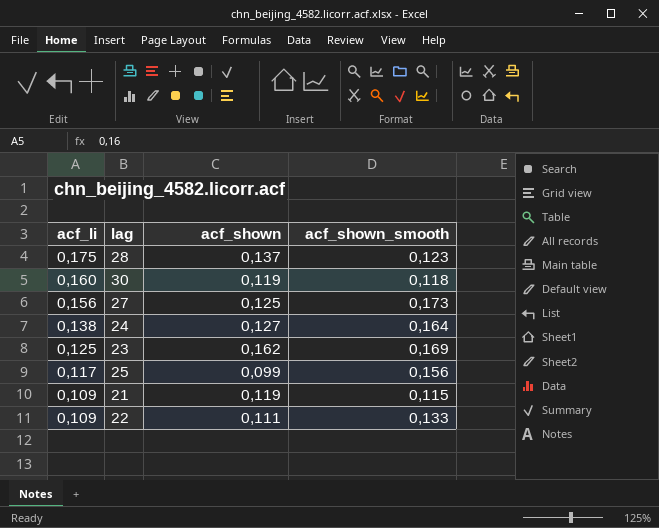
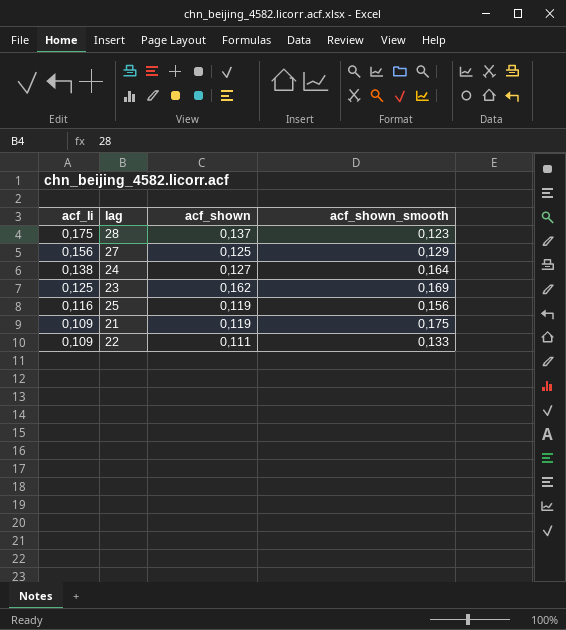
row 30: 0,160 | 0,119 | 0,118 -> none
27 | acf_shown_smooth: 0,173 -> 0,129
25 | acf_li: 0,117 -> 0,116
25 | acf_shown: 0,099 -> 0,119
21 | acf_shown_smooth: 0,115 -> 0,175

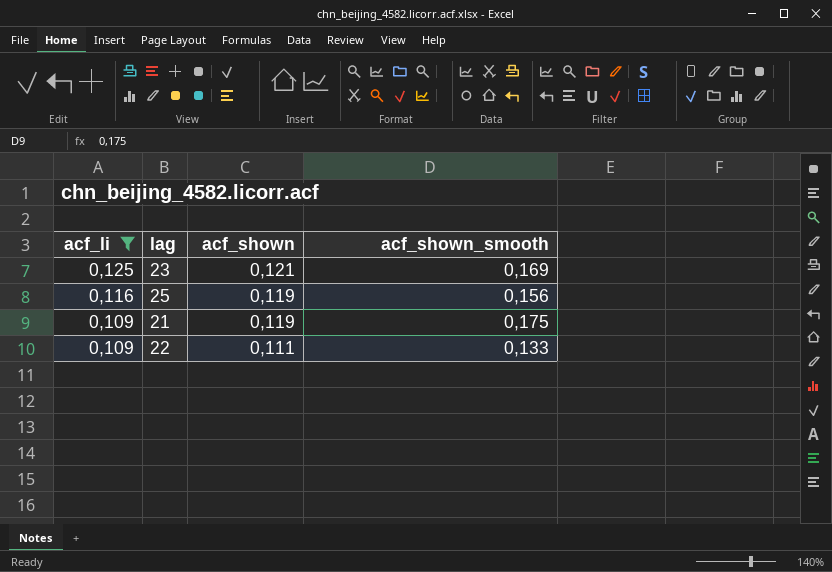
filter: none -> acf_li <= 0,125
23 | acf_shown: 0,162 -> 0,121

